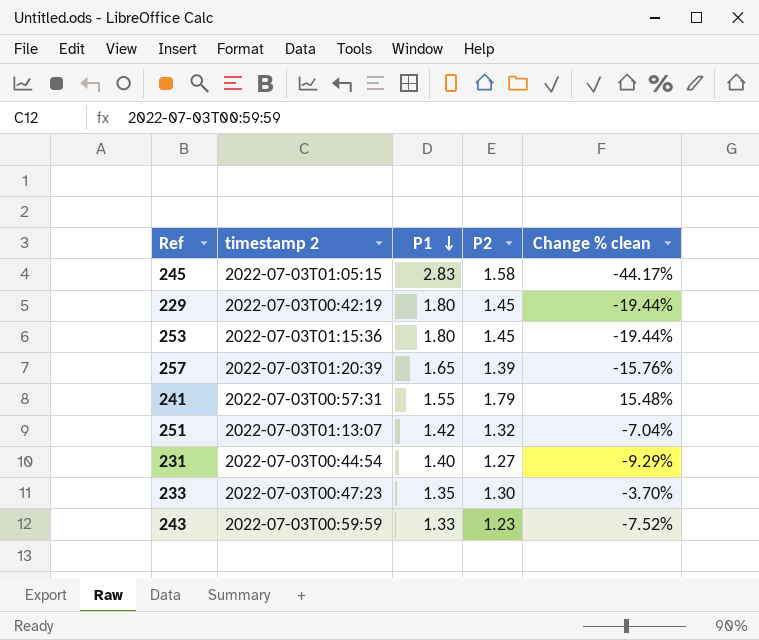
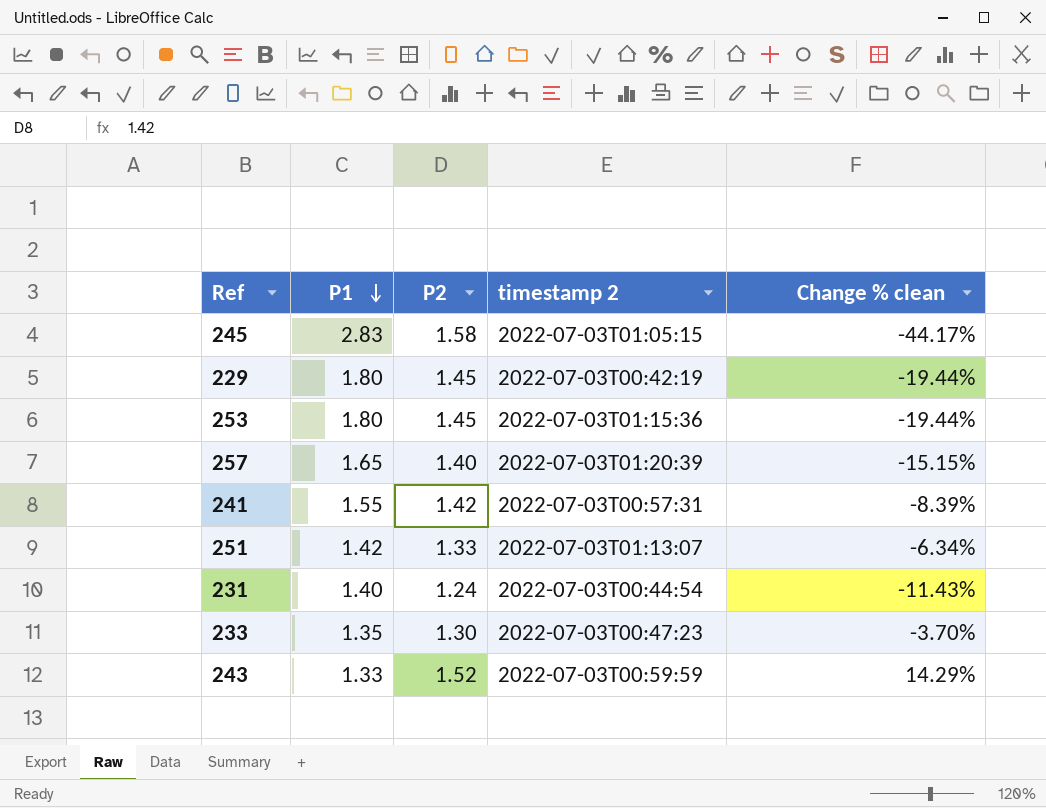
column timestamp 2 | position: 2 -> 4
257 | P2: 1.39 -> 1.40
257 | Change % clean: -15.76% -> -15.15%
241 | P2: 1.79 -> 1.42
241 | Change % clean: 15.48% -> -8.39%
251 | P2: 1.32 -> 1.33
251 | Change % clean: -7.04% -> -6.34%
231 | P2: 1.27 -> 1.24
231 | Change % clean: -9.29% -> -11.43%
243 | P2: 1.23 -> 1.52
243 | Change % clean: -7.52% -> 14.29%

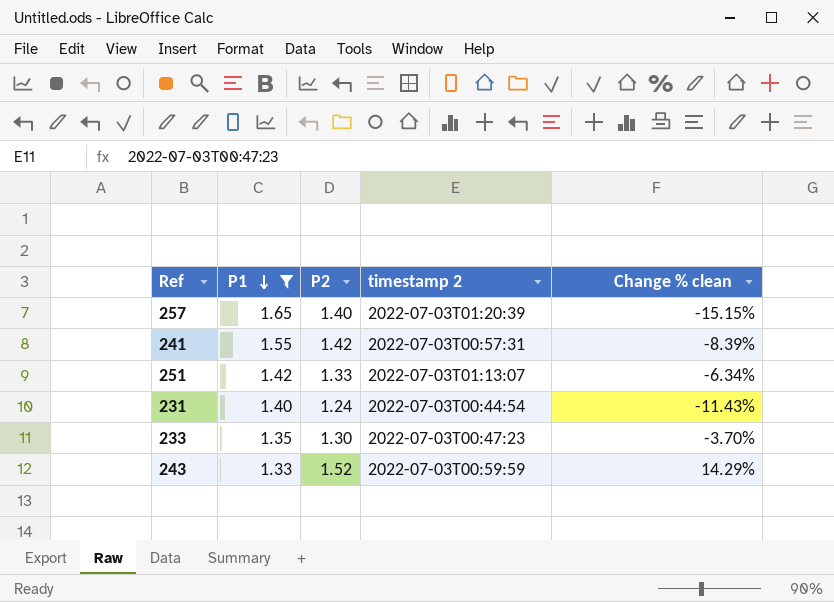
filter: none -> P1 <= 1.65

